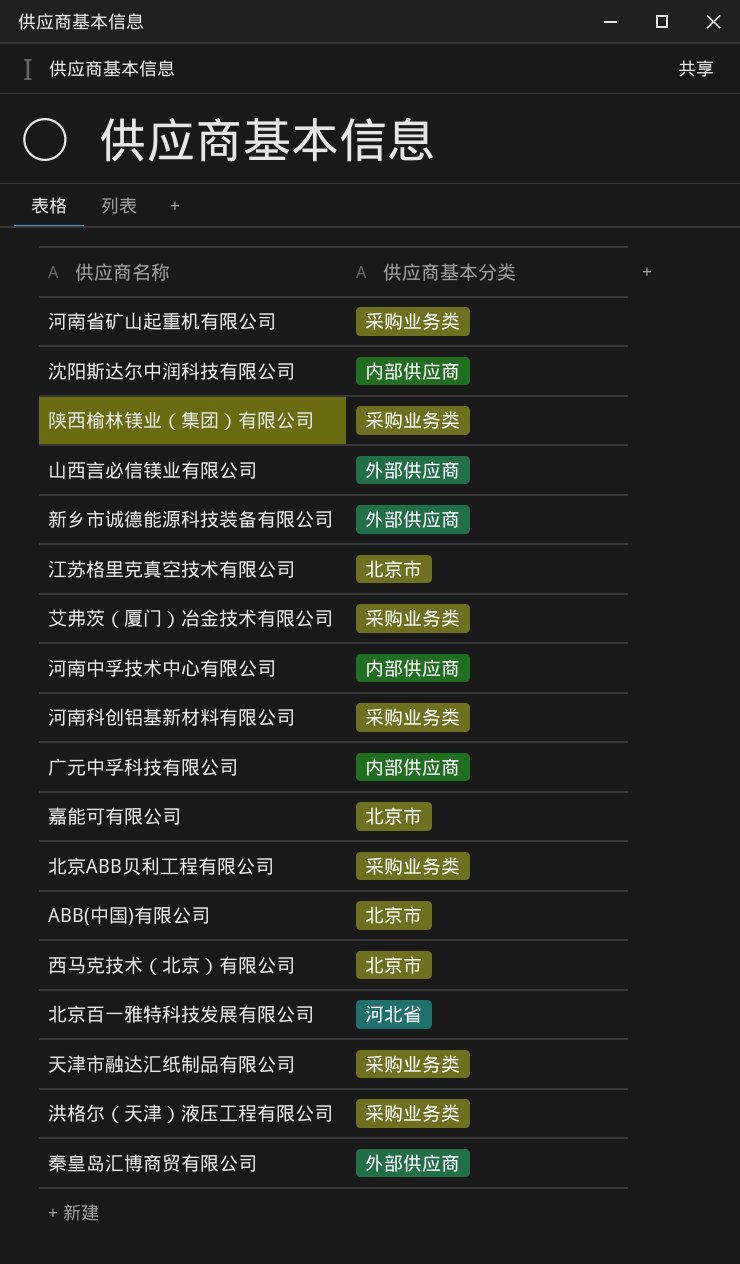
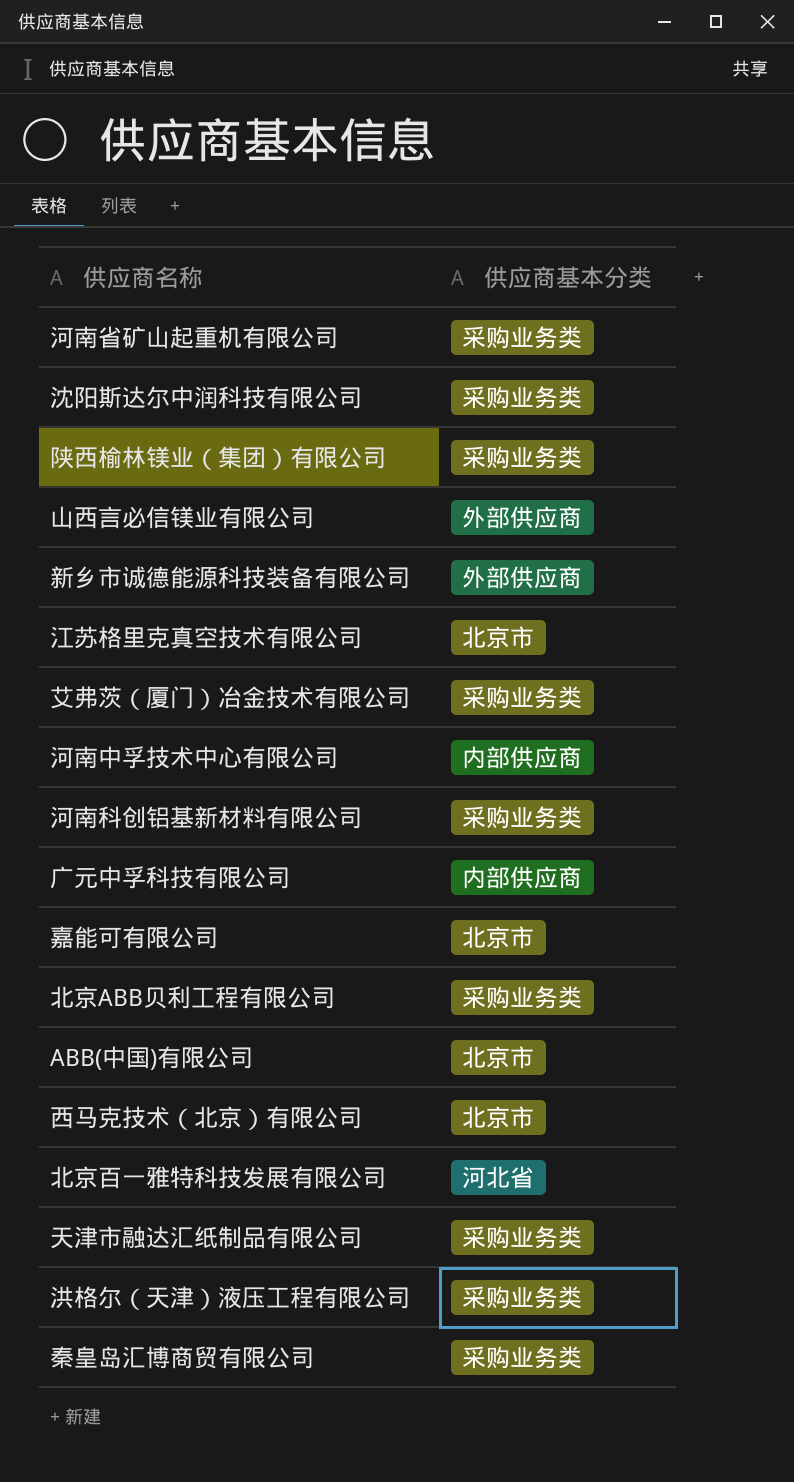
沈阳斯达尔中润科技有限公司 | 供应商基本分类: 内部供应商 -> 采购业务类
秦皇岛汇博商贸有限公司 | 供应商基本分类: 外部供应商 -> 采购业务类

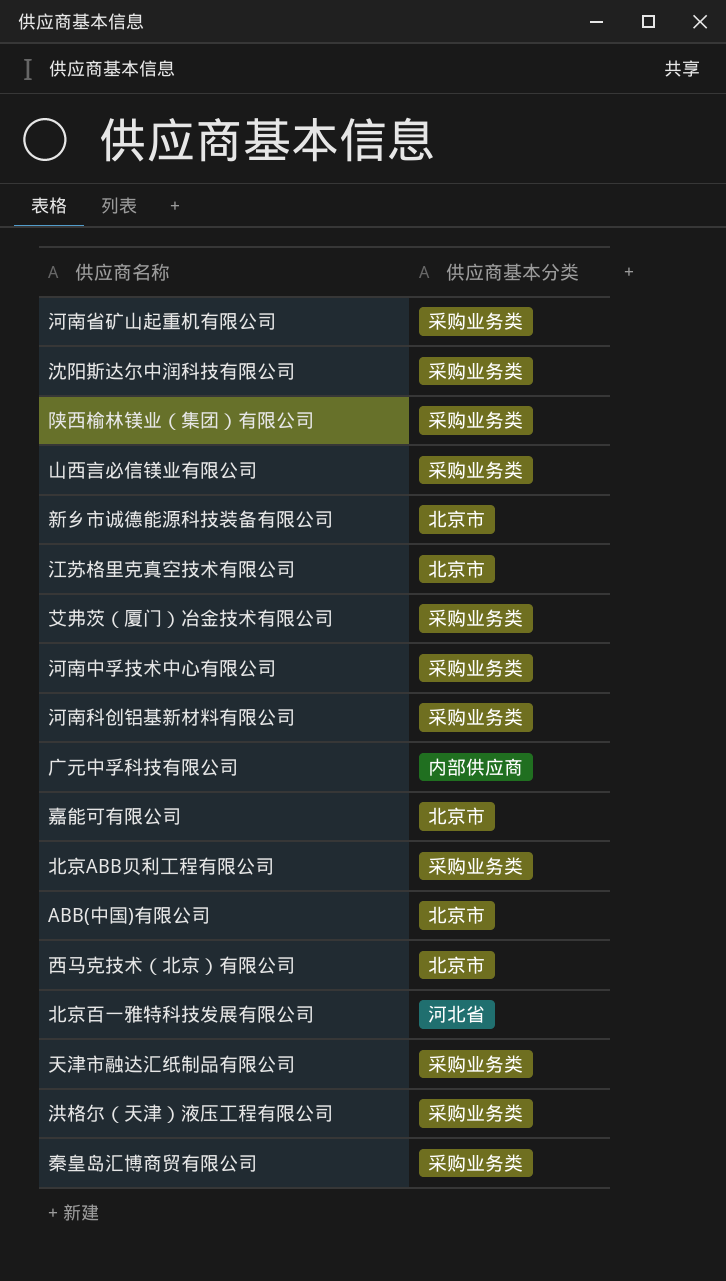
山西言必信镁业有限公司 | 供应商基本分类: 外部供应商 -> 采购业务类
新乡市诚德能源科技装备有限公司 | 供应商基本分类: 外部供应商 -> 北京市
河南中孚技术中心有限公司 | 供应商基本分类: 内部供应商 -> 采购业务类

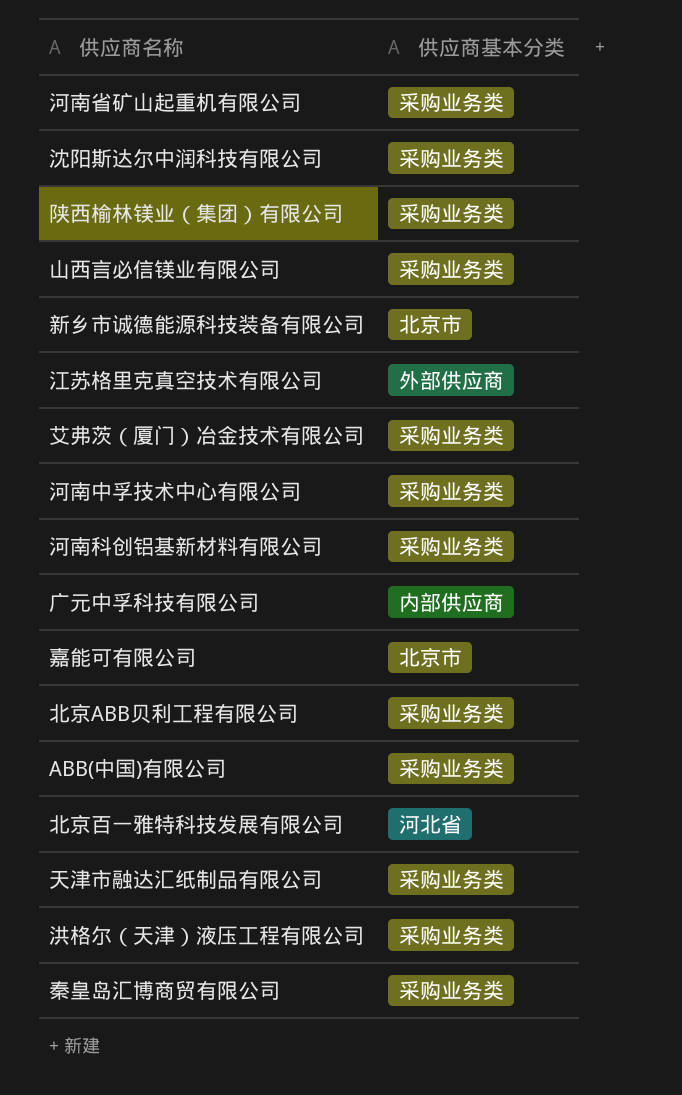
row 西马克技术（北京）有限公司: 北京市 -> none
江苏格里克真空技术有限公司 | 供应商基本分类: 北京市 -> 外部供应商
ABB(中国)有限公司 | 供应商基本分类: 北京市 -> 采购业务类

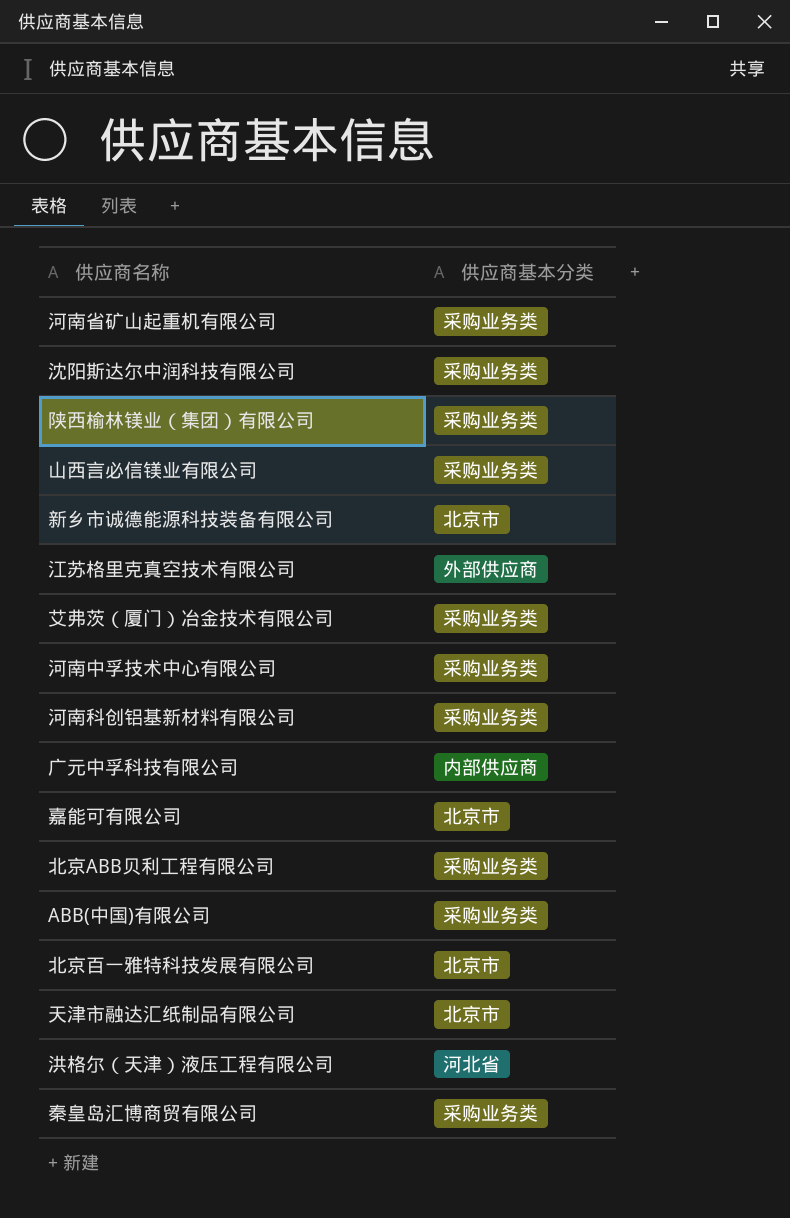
北京百一雅特科技发展有限公司 | 供应商基本分类: 河北省 -> 北京市
天津市融达汇纸制品有限公司 | 供应商基本分类: 采购业务类 -> 北京市
洪格尔（天津）液压工程有限公司 | 供应商基本分类: 采购业务类 -> 河北省

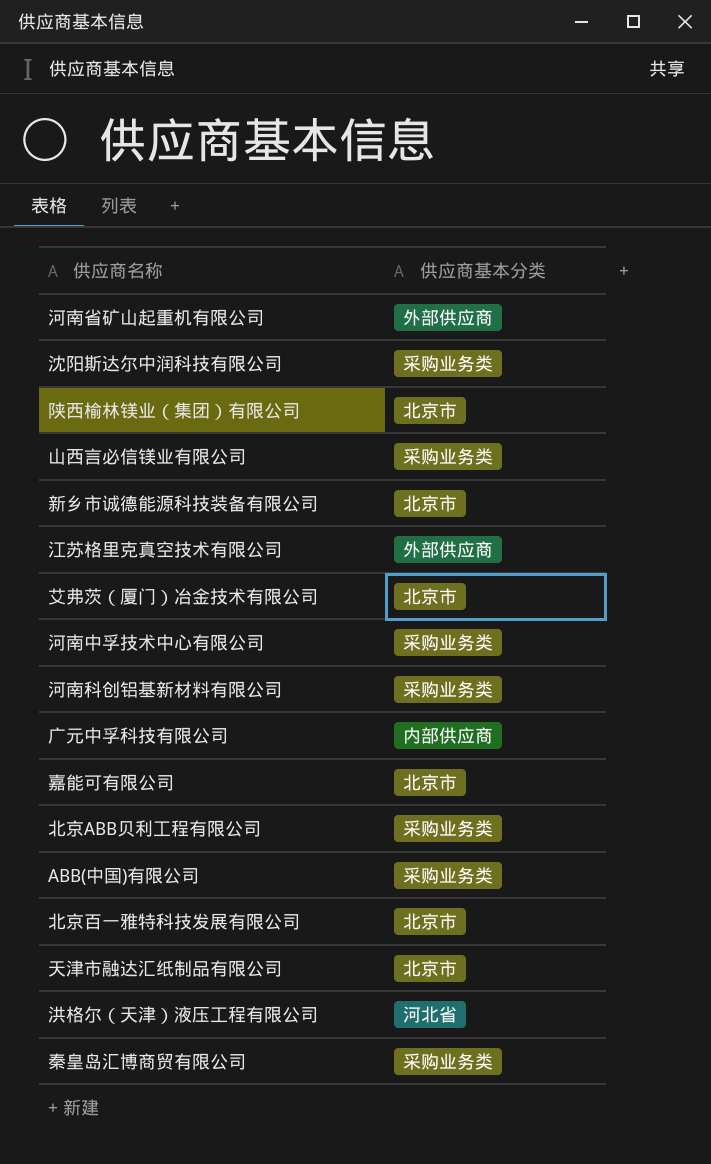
河南省矿山起重机有限公司 | 供应商基本分类: 采购业务类 -> 外部供应商
陕西榆林镁业（集团）有限公司 | 供应商基本分类: 采购业务类 -> 北京市
艾弗茨（厦门）冶金技术有限公司 | 供应商基本分类: 采购业务类 -> 北京市

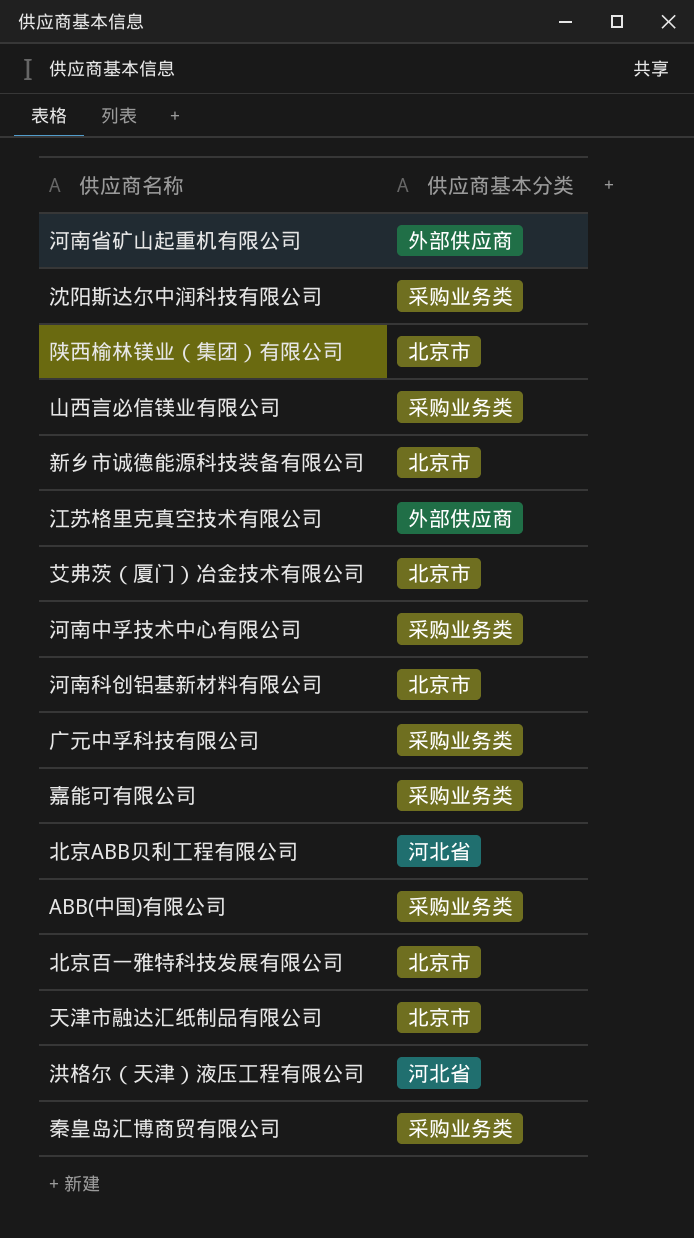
河南科创铝基新材料有限公司 | 供应商基本分类: 采购业务类 -> 北京市
广元中孚科技有限公司 | 供应商基本分类: 内部供应商 -> 采购业务类
嘉能可有限公司 | 供应商基本分类: 北京市 -> 采购业务类
北京ABB贝利工程有限公司 | 供应商基本分类: 采购业务类 -> 河北省

